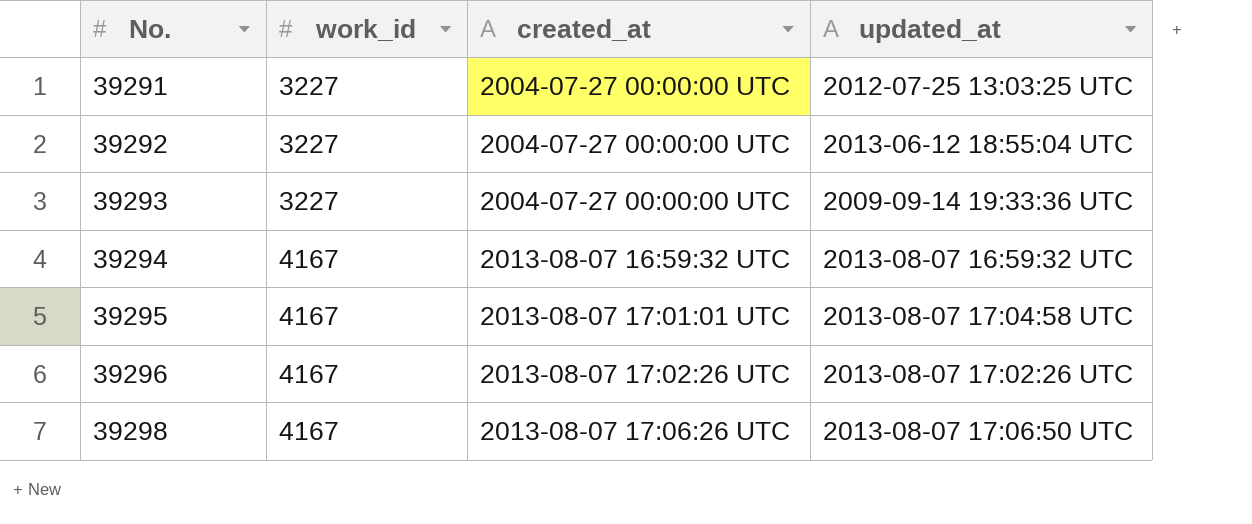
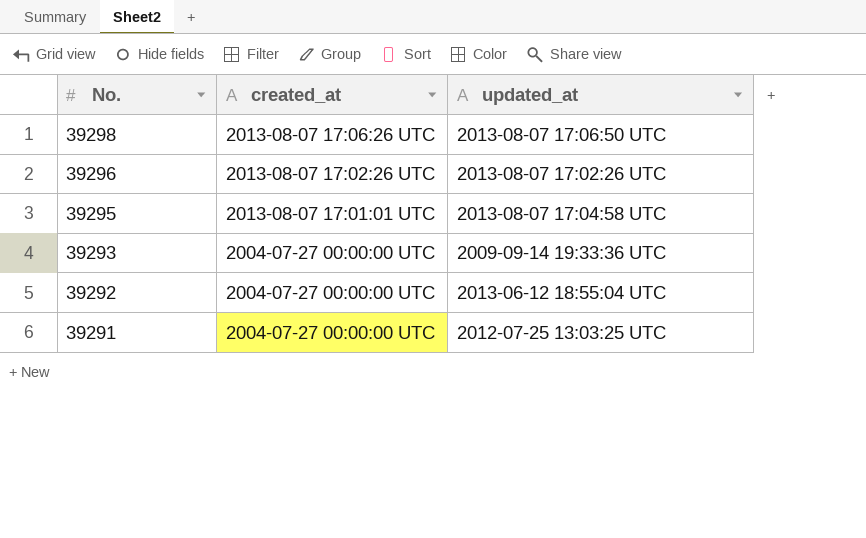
row order: No. ascending -> No. descending
column work_id | position: 2 -> none
row 39294: 4167 | 2013-08-07 16:59:32 UTC | 2013-08-07 16:59:32 UTC -> none

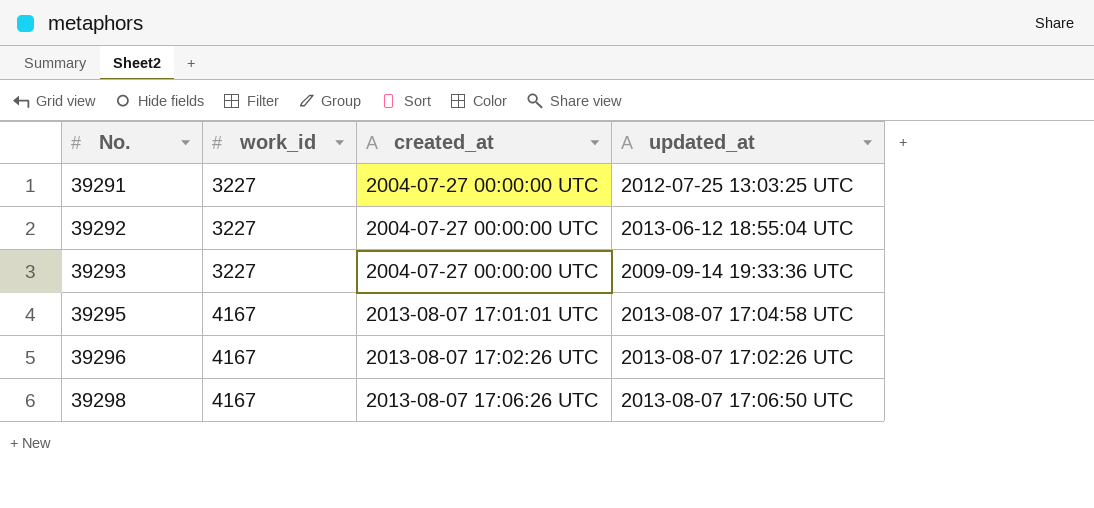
row order: No. descending -> No. ascending
column work_id | position: none -> 2

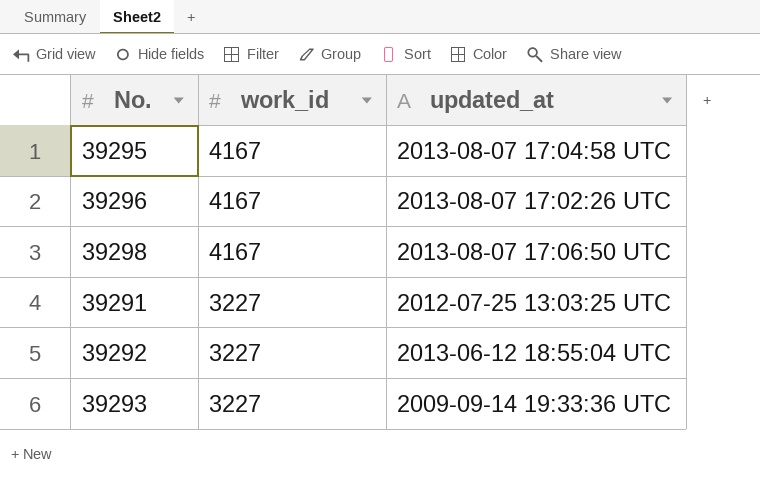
row order: No. ascending -> work_id descending
column created_at | position: 3 -> none

